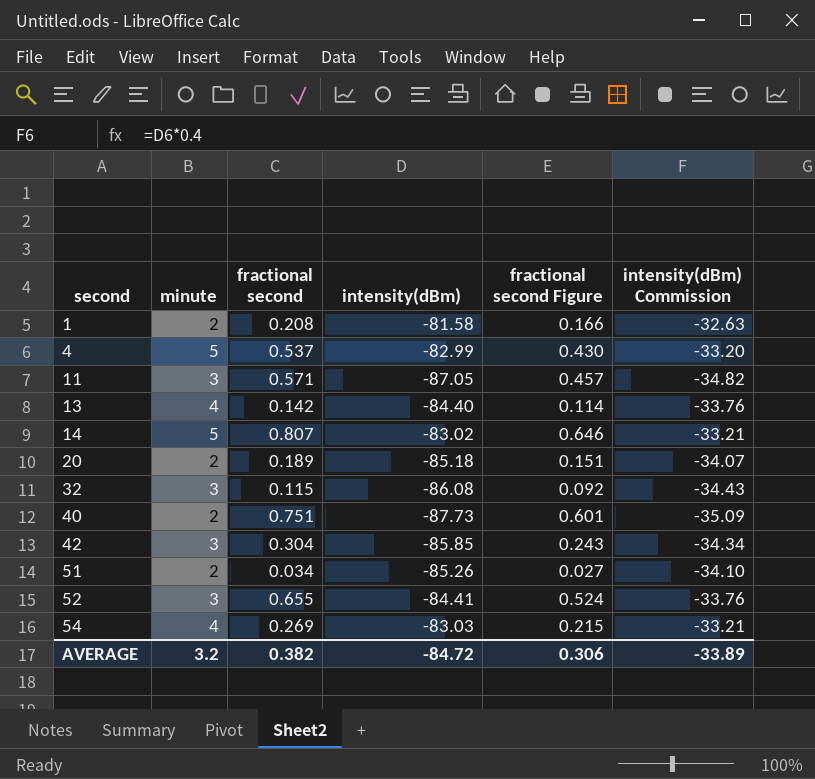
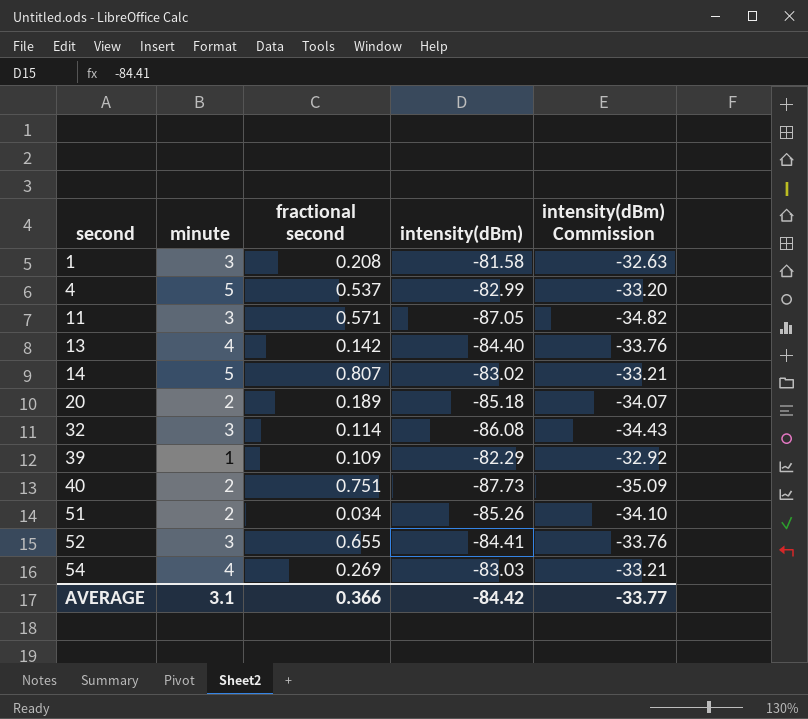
column fractional second Figure | formula: [fractional second] * 0.8 -> none
row 42: 3 | 0.304 | -85.85 | 0.243 | -34.34 -> none
1 | minute: 2 -> 3
32 | fractional second: 0.115 -> 0.114
row 39: none -> 1 | 0.109 | -82.29 | -32.92
AVERAGE | minute: 3.2 -> 3.1
AVERAGE | fractional second: 0.382 -> 0.366
AVERAGE | intensity(dBm): -84.72 -> -84.42
AVERAGE | intensity(dBm) Commission: -33.89 -> -33.77

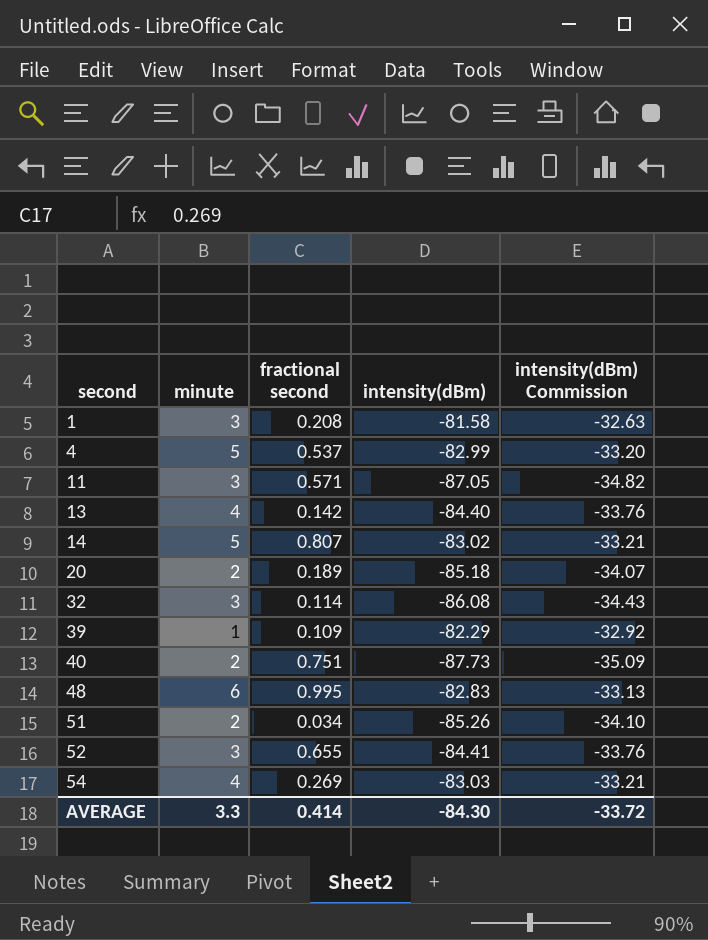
row 48: none -> 6 | 0.995 | -82.83 | -33.13
AVERAGE | minute: 3.1 -> 3.3
AVERAGE | fractional second: 0.366 -> 0.414
AVERAGE | intensity(dBm): -84.42 -> -84.30
AVERAGE | intensity(dBm) Commission: -33.77 -> -33.72

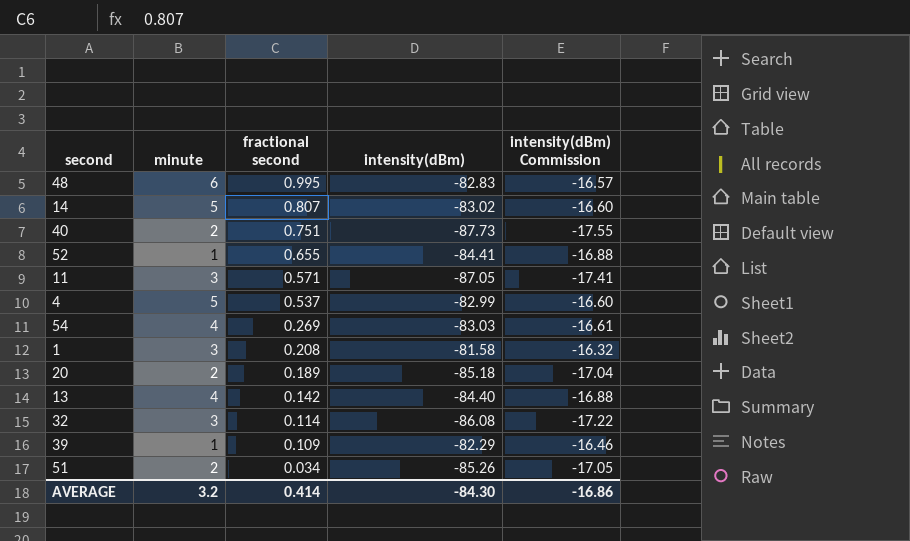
row order: second ascending -> fractional second descending
column intensity(dBm) Commission | formula: [intensity(dBm)] * 0.4 -> [intensity(dBm)] * 0.2
52 | minute: 3 -> 1
AVERAGE | minute: 3.3 -> 3.2
AVERAGE | intensity(dBm) Commission: -33.72 -> -16.86

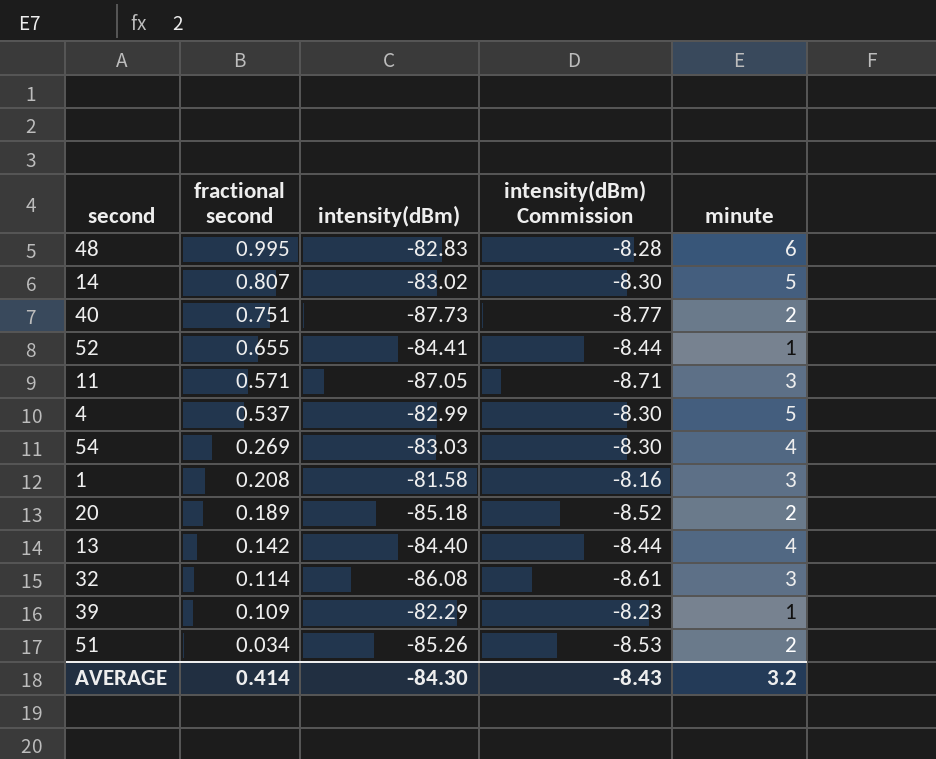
column intensity(dBm) Commission | formula: [intensity(dBm)] * 0.2 -> [intensity(dBm)] * 0.1
column minute | position: 2 -> 5
AVERAGE | intensity(dBm) Commission: -16.86 -> -8.43

